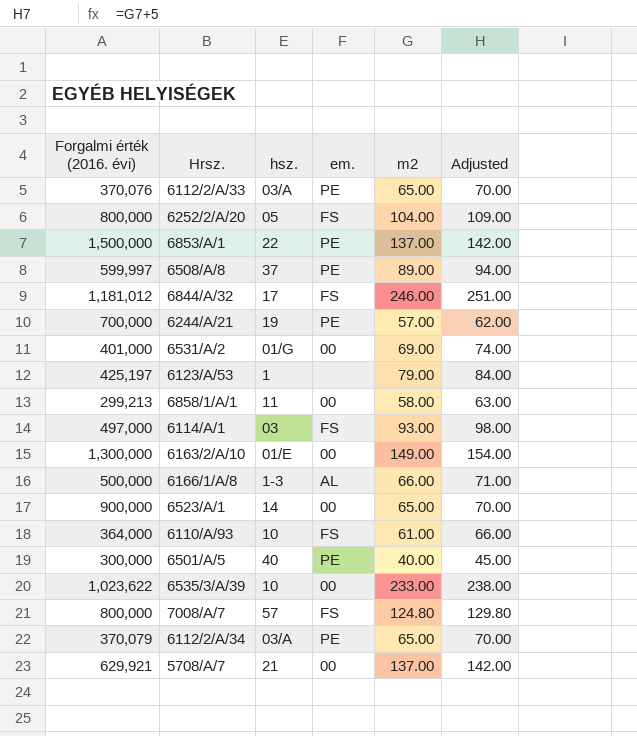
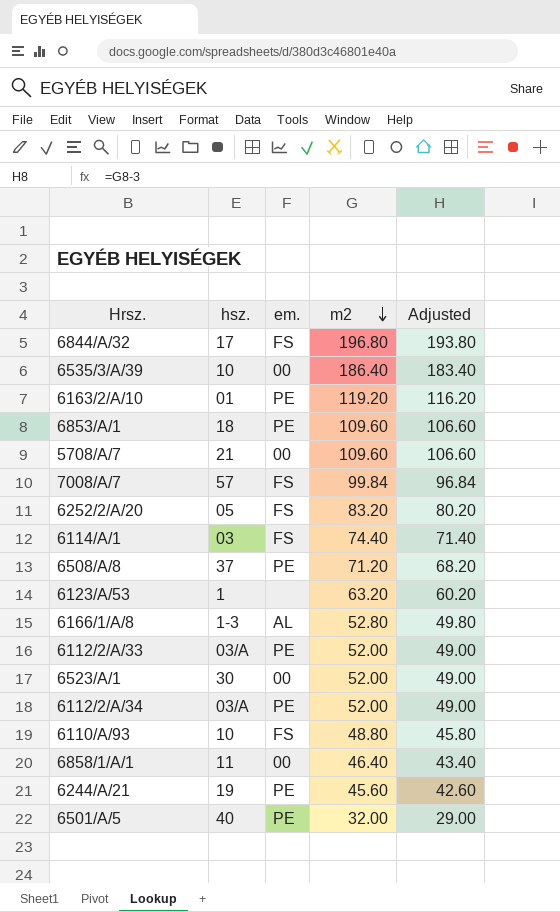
row order: none -> m2 descending
column Forgalmi érték (2016. évi) | position: 1 -> none
column Adjusted | formula: [m2] + 5 -> [m2] - 3
row 6531/A/2: 401,000 | 01/G | 00 | 69.00 | 74.00 -> none
6844/A/32 | m2: 246.00 -> 196.80
6535/3/A/39 | m2: 233.00 -> 186.40
6163/2/A/10 | hsz.: 01/E -> 01
6163/2/A/10 | em.: 00 -> PE
6163/2/A/10 | m2: 149.00 -> 119.20
6853/A/1 | hsz.: 22 -> 18
6853/A/1 | m2: 137.00 -> 109.60
5708/A/7 | m2: 137.00 -> 109.60
7008/A/7 | m2: 124.80 -> 99.84
6252/2/A/20 | m2: 104.00 -> 83.20
6114/A/1 | m2: 93.00 -> 74.40
6508/A/8 | m2: 89.00 -> 71.20
6123/A/53 | m2: 79.00 -> 63.20
6166/1/A/8 | m2: 66.00 -> 52.80
6112/2/A/33 | m2: 65.00 -> 52.00
6523/A/1 | hsz.: 14 -> 30
6523/A/1 | m2: 65.00 -> 52.00
6112/2/A/34 | m2: 65.00 -> 52.00
6110/A/93 | m2: 61.00 -> 48.80
6858/1/A/1 | m2: 58.00 -> 46.40
6244/A/21 | m2: 57.00 -> 45.60
6501/A/5 | m2: 40.00 -> 32.00

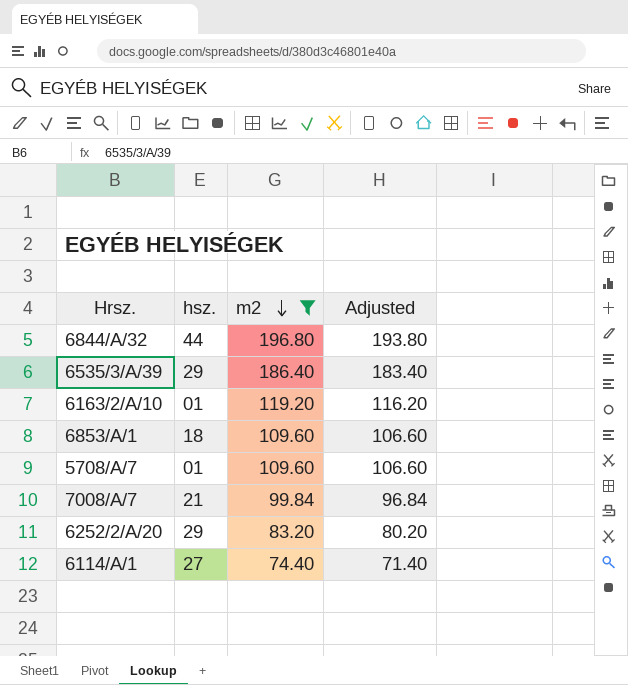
filter: none -> m2 >= 74.40
column em. | position: 3 -> none
6844/A/32 | hsz.: 17 -> 44
6535/3/A/39 | hsz.: 10 -> 29
5708/A/7 | hsz.: 21 -> 01
7008/A/7 | hsz.: 57 -> 21
6252/2/A/20 | hsz.: 05 -> 29
6114/A/1 | hsz.: 03 -> 27

